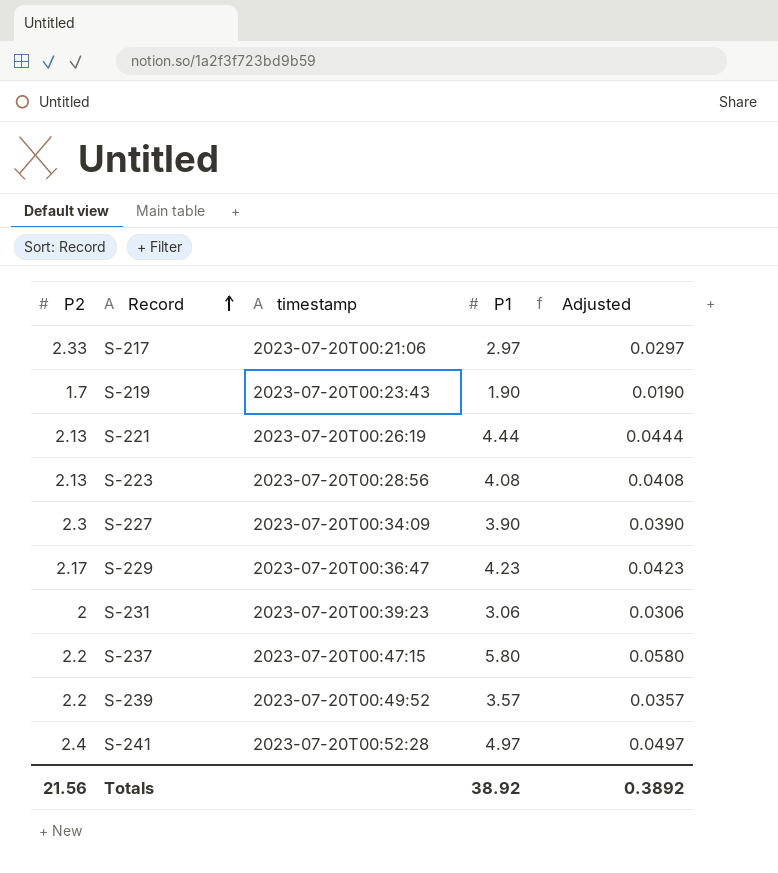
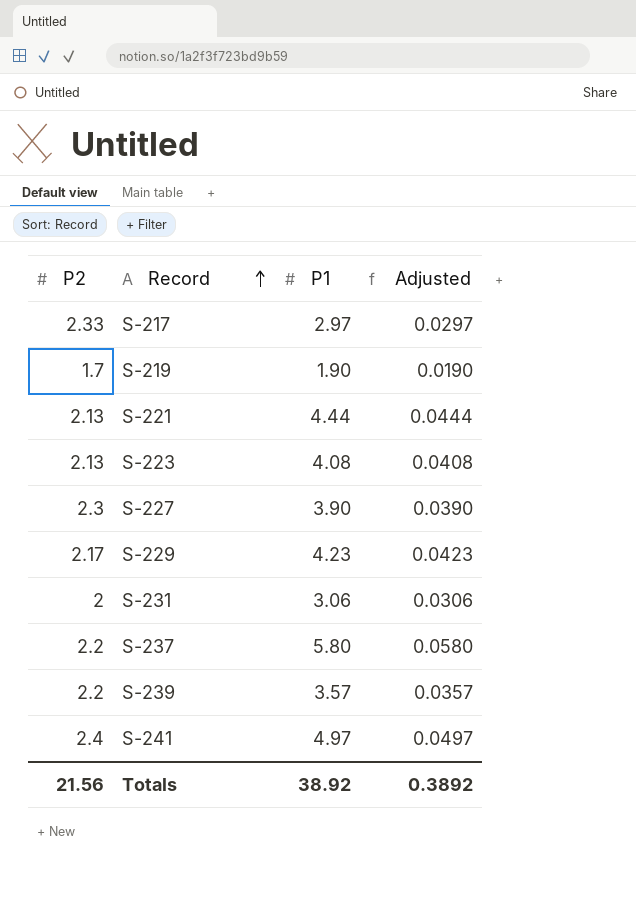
column timestamp | position: 3 -> none

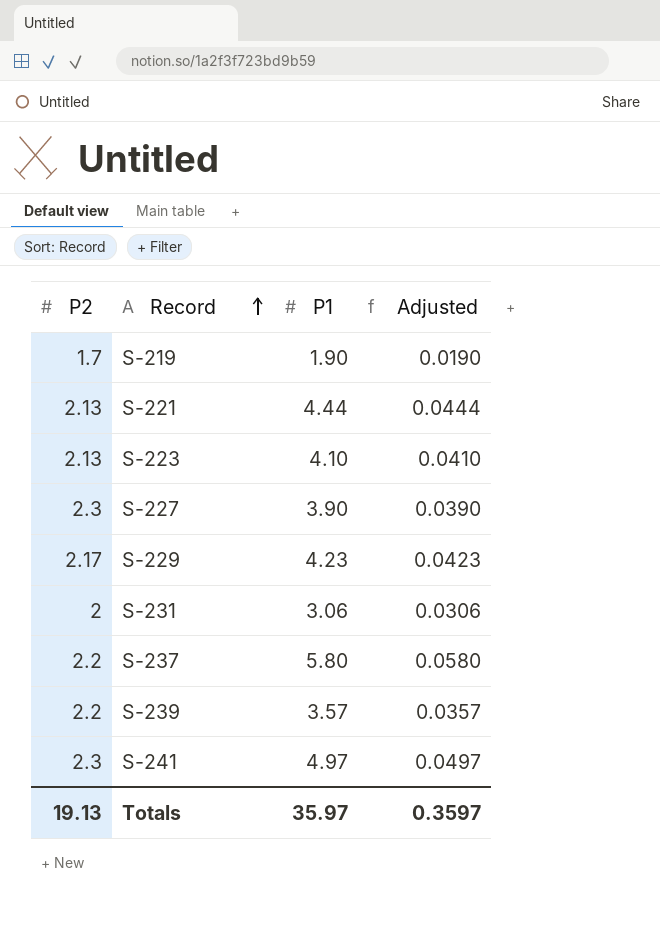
row S-217: 2.33 | 2.97 | 0.0297 -> none
S-223 | P1: 4.08 -> 4.10
S-223 | Adjusted: 0.0408 -> 0.0410
S-241 | P2: 2.4 -> 2.3
Totals | P2: 21.56 -> 19.13
Totals | P1: 38.92 -> 35.97
Totals | Adjusted: 0.3892 -> 0.3597

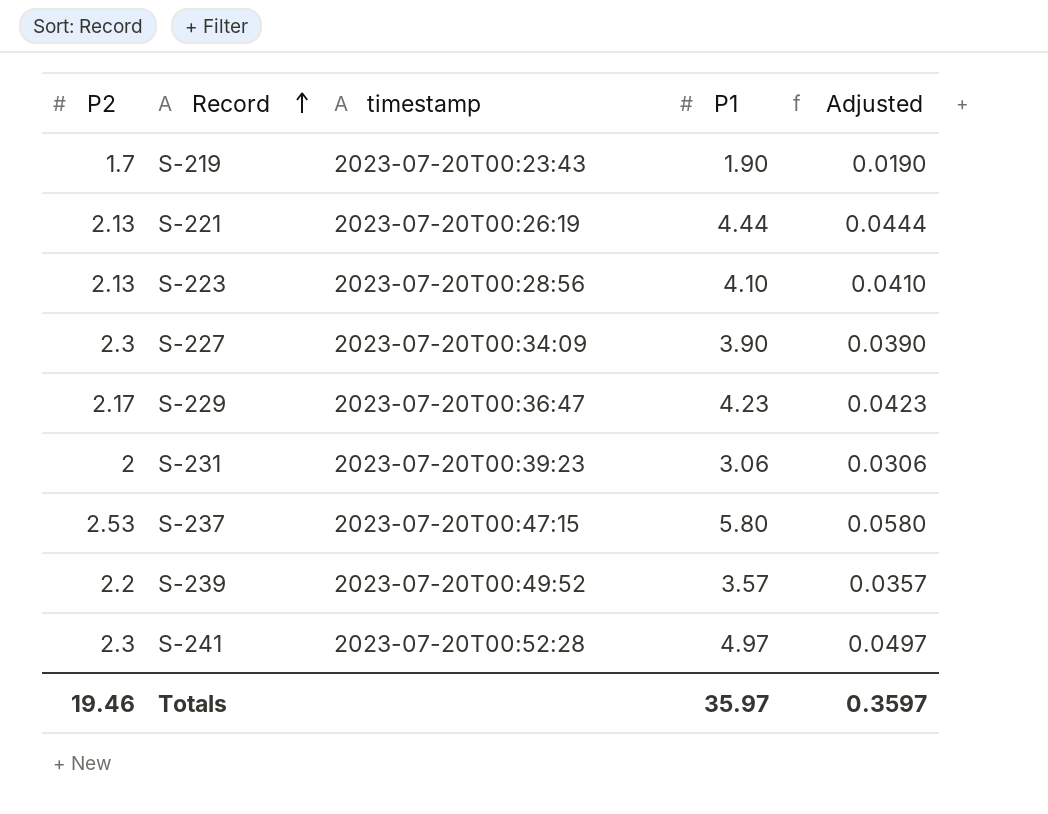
column timestamp | position: none -> 3
S-237 | P2: 2.2 -> 2.53
Totals | P2: 19.13 -> 19.46

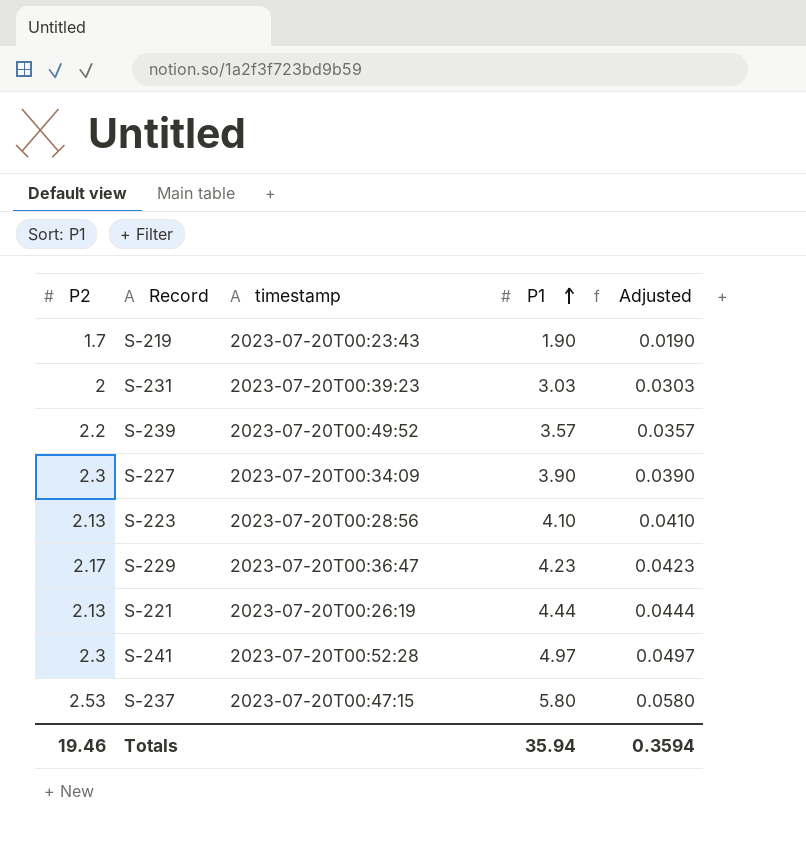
row order: Record ascending -> P1 ascending
S-231 | P1: 3.06 -> 3.03
S-231 | Adjusted: 0.0306 -> 0.0303
Totals | P1: 35.97 -> 35.94
Totals | Adjusted: 0.3597 -> 0.3594

